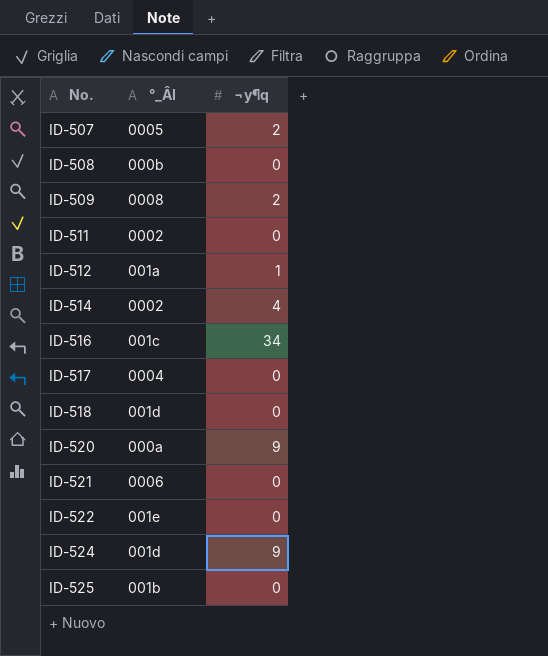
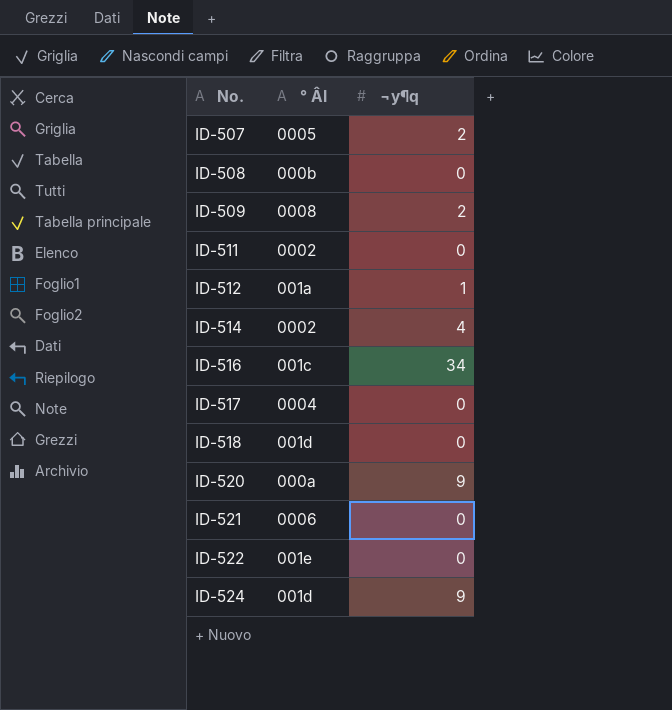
column name: °_ÂI -> ° ÂI
row ID-525: 001b | 0 -> none

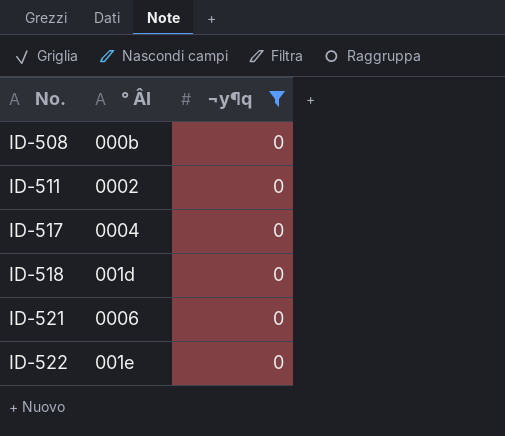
filter: none -> ¬y¶q = 0

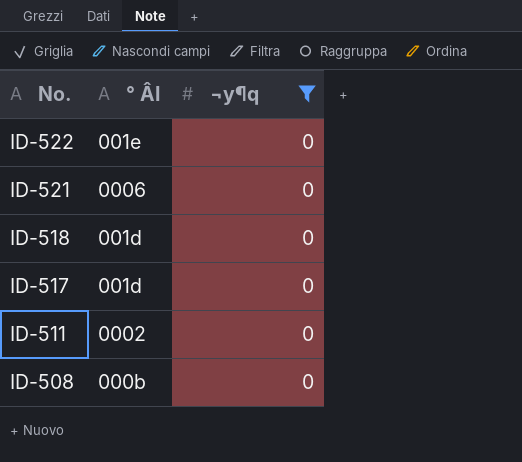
row order: No. ascending -> No. descending
ID-517 | ° ÂI: 0004 -> 001d

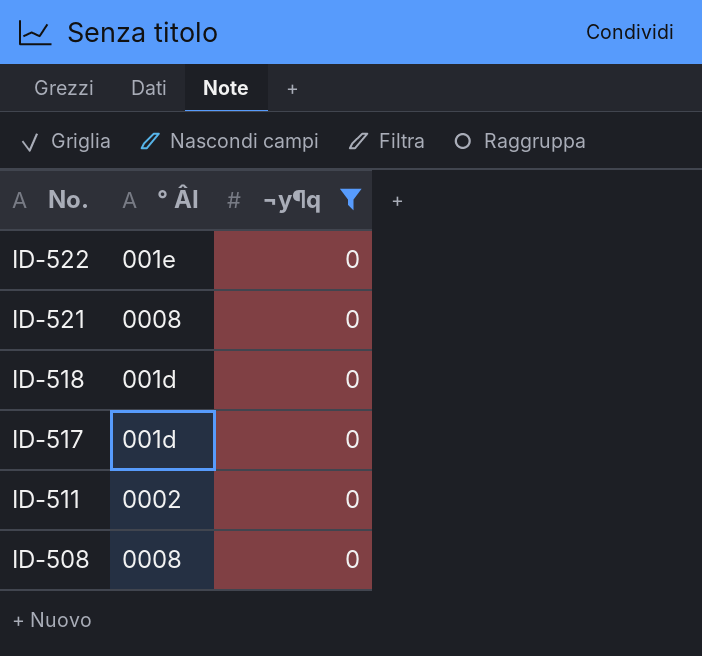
ID-521 | ° ÂI: 0006 -> 0008
ID-508 | ° ÂI: 000b -> 0008

